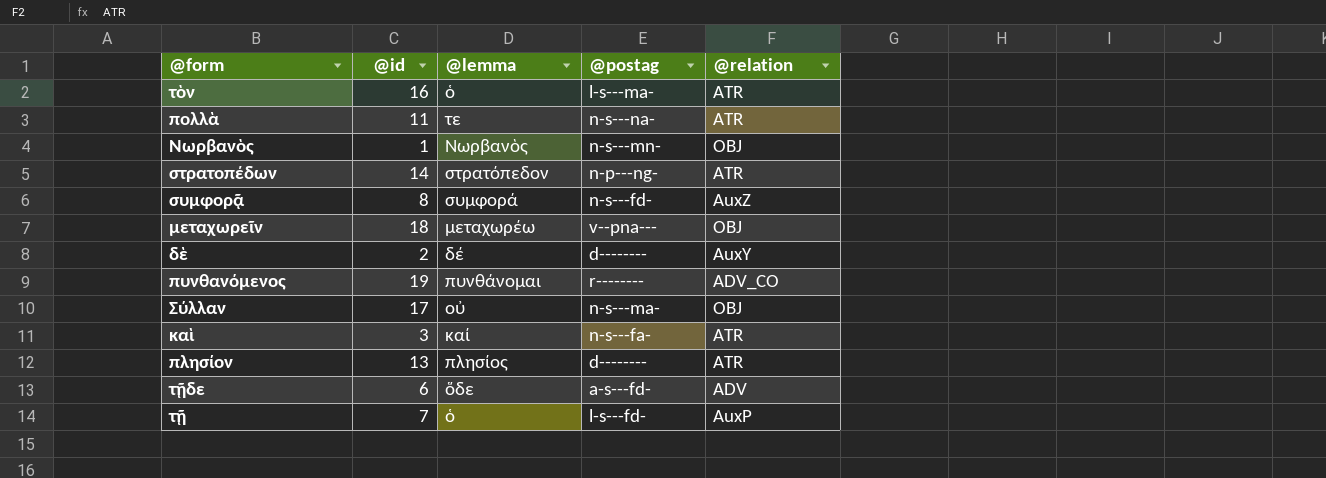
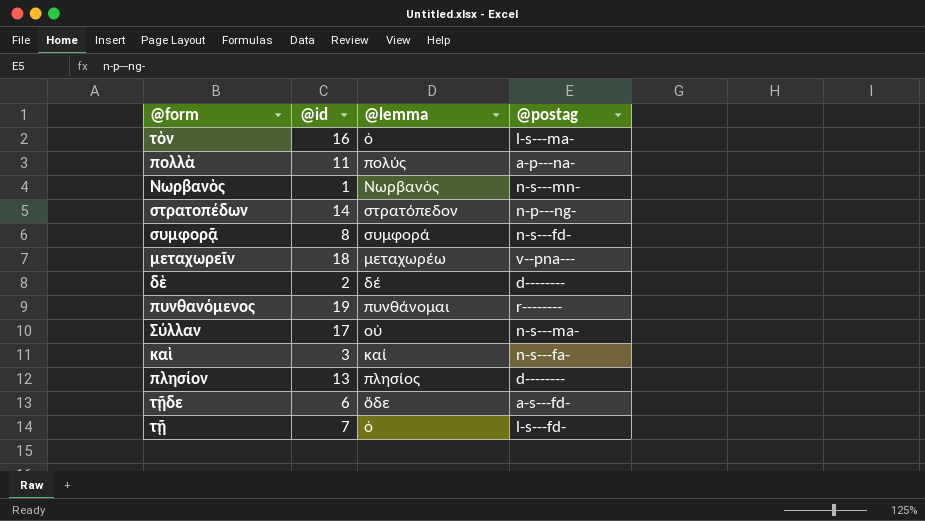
column @relation | position: 5 -> none
πολλὰ | @lemma: τε -> πολύς
πολλὰ | @postag: n-s---na- -> a-p---na-

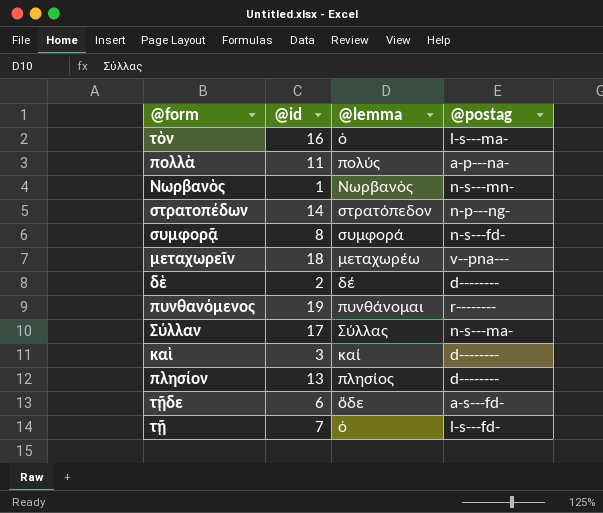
Σύλλαν | @lemma: οὐ -> Σύλλας
καὶ | @postag: n-s---fa- -> d--------

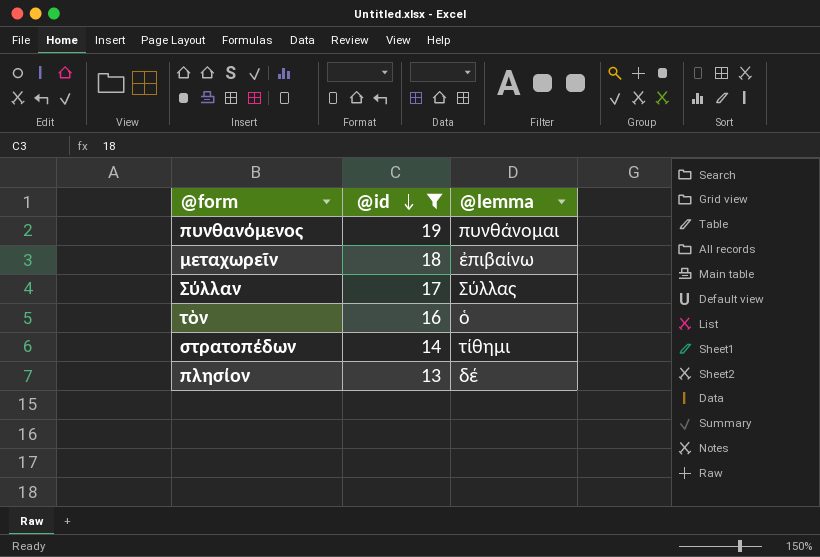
filter: none -> @id >= 13
row order: none -> @id descending
column @postag | position: 4 -> none
μεταχωρεῖν | @lemma: μεταχωρέω -> ἐπιβαίνω
στρατοπέδων | @lemma: στρατόπεδον -> τίθημι
πλησίον | @lemma: πλησίος -> δέ

